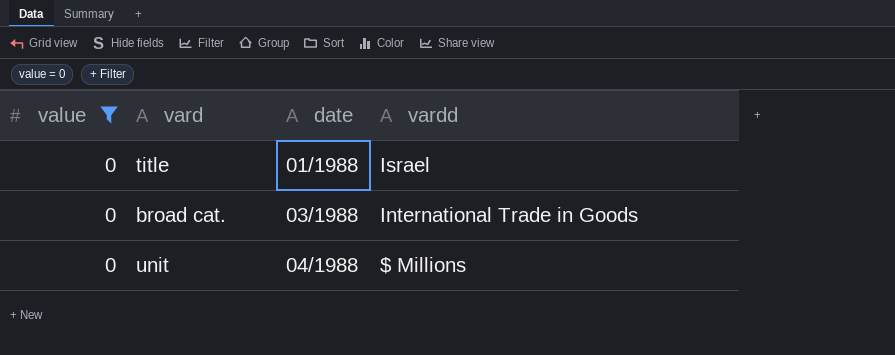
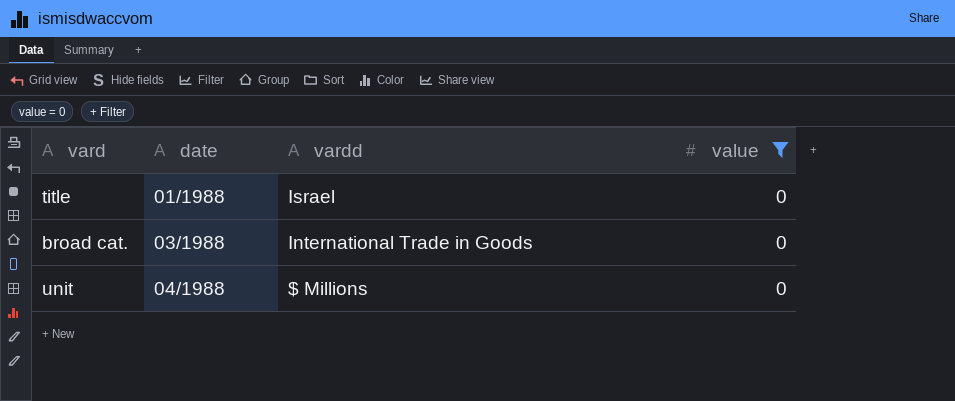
column value | position: 1 -> 4

